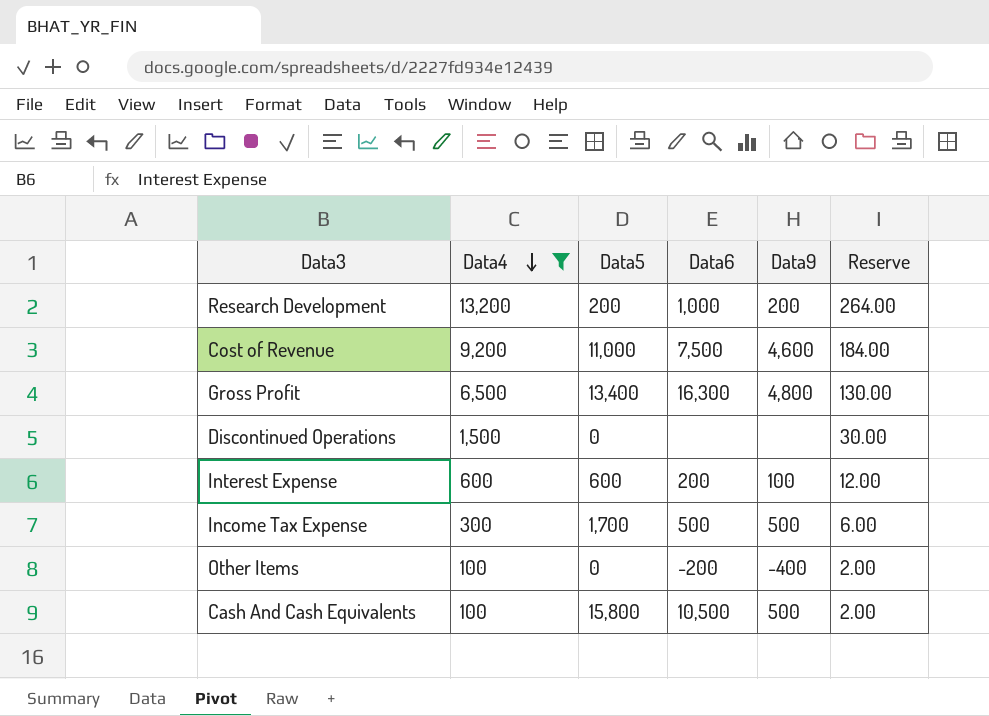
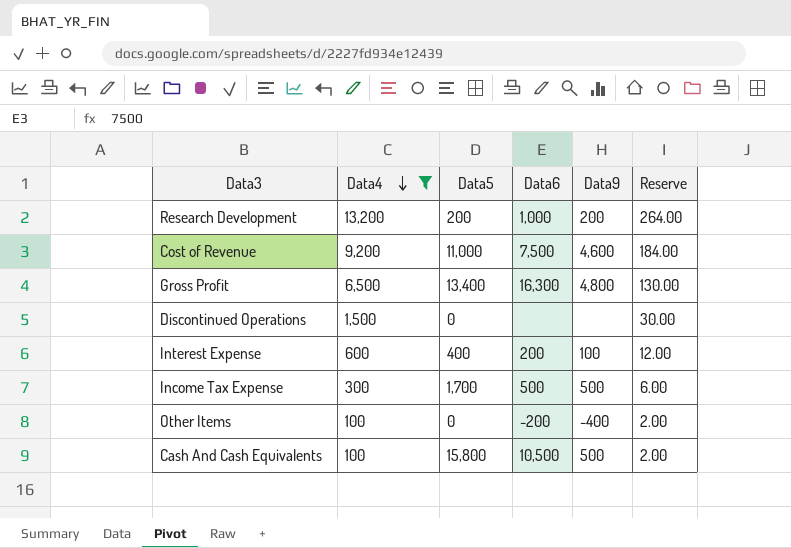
Interest Expense | Data5: 600 -> 400

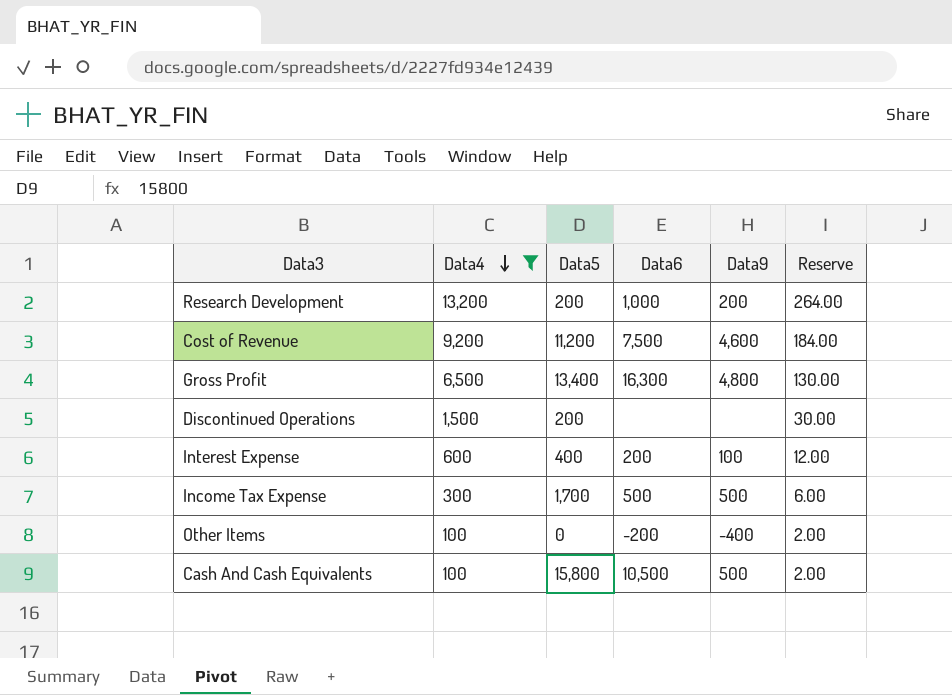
Cost of Revenue | Data5: 11,000 -> 11,200
Discontinued Operations | Data5: 0 -> 200

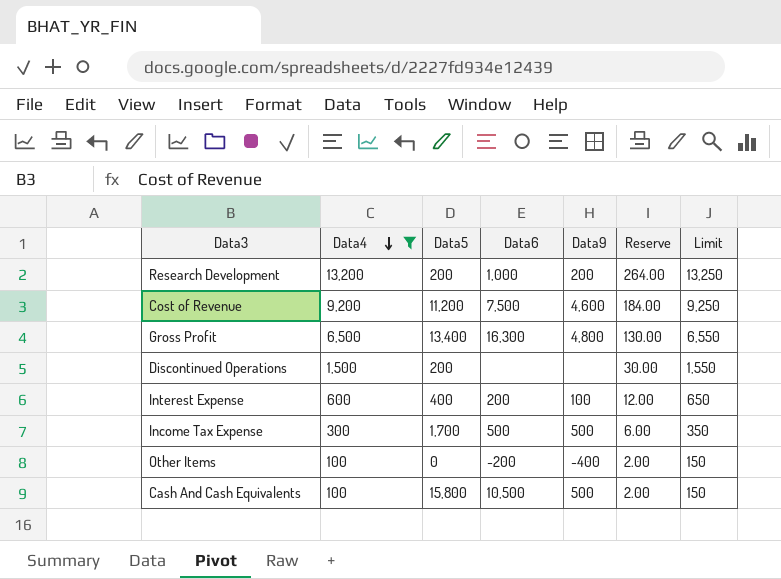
column Limit | formula: none -> [Data4] + 50

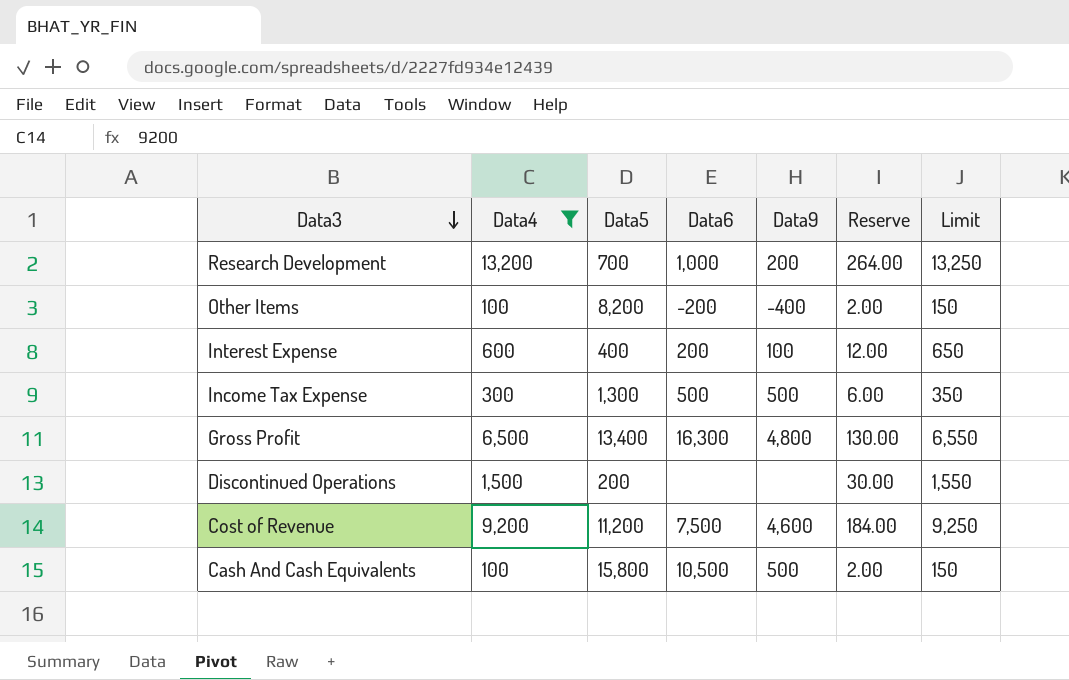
row order: Data4 descending -> Data3 descending
Research Development | Data5: 200 -> 700
Other Items | Data5: 0 -> 8,200
Income Tax Expense | Data5: 1,700 -> 1,300

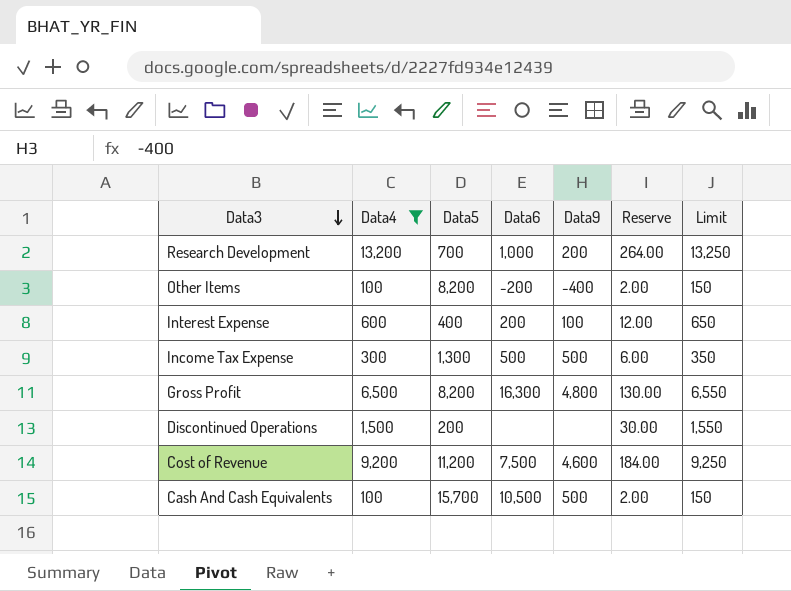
Gross Profit | Data5: 13,400 -> 8,200
Cash And Cash Equivalents | Data5: 15,800 -> 15,700

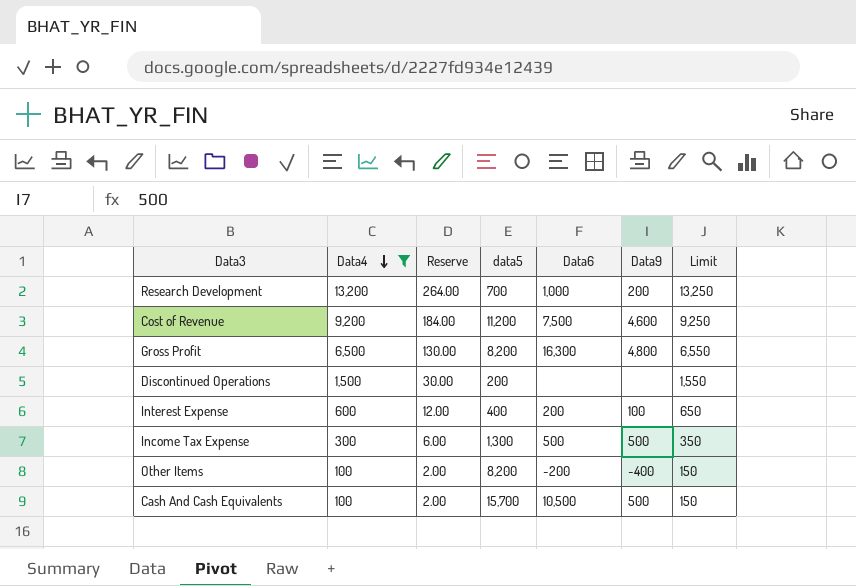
row order: Data3 descending -> Data4 descending
column Reserve | position: 6 -> 3
column name: Data5 -> data5

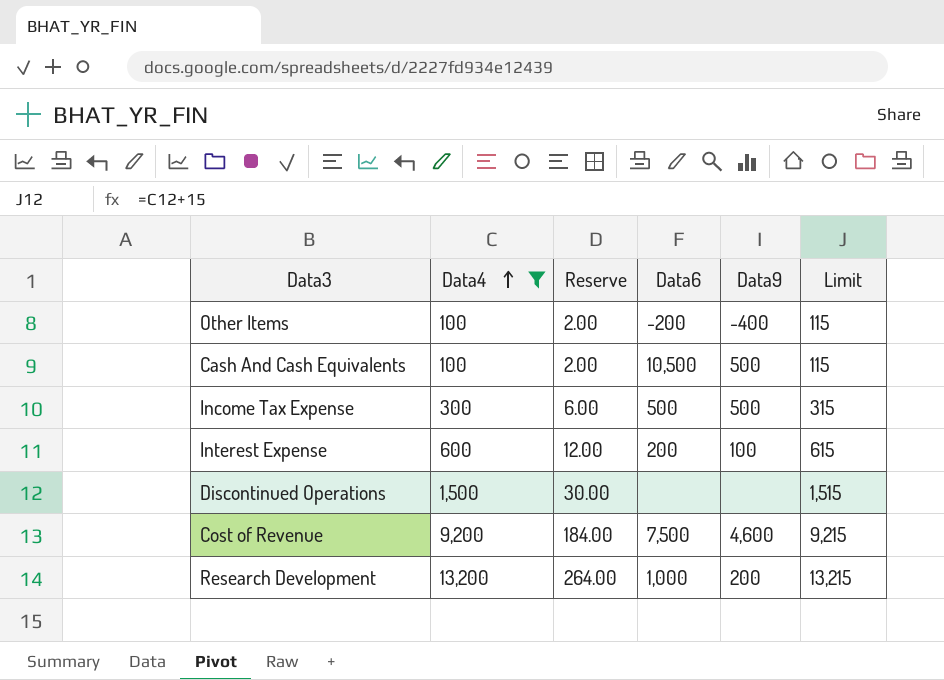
row order: Data4 descending -> Data4 ascending
column data5 | position: 4 -> none
column Limit | formula: [Data4] + 50 -> [Data4] + 15
row Gross Profit: 6,500 | 130.00 | 8,200 | 16,300 | 4,800 | 6,550 -> none

